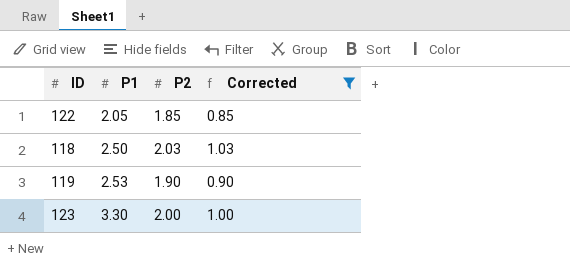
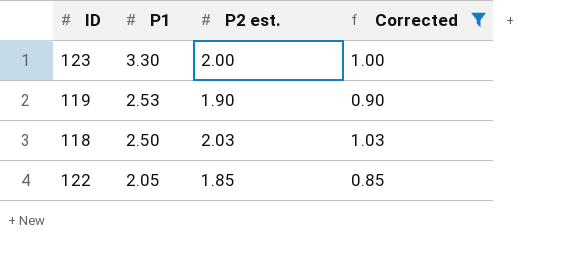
row order: P1 ascending -> P1 descending
column name: P2 -> P2 est.

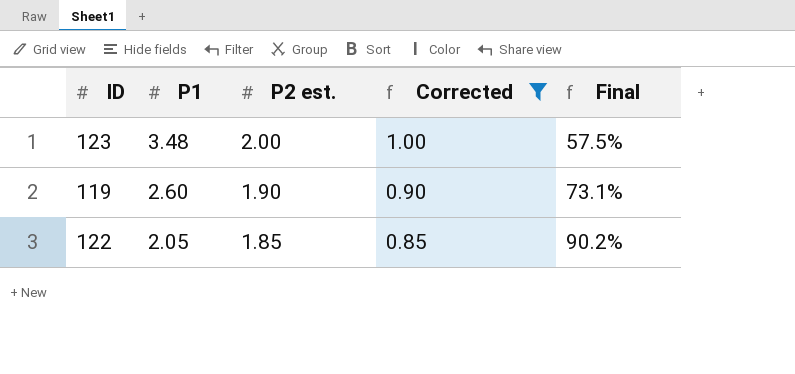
column Final | formula: none -> [P2 est.] / [P1]
row 118: 2.50 | 2.03 | 1.03 -> none
123 | P1: 3.30 -> 3.48
119 | P1: 2.53 -> 2.60

